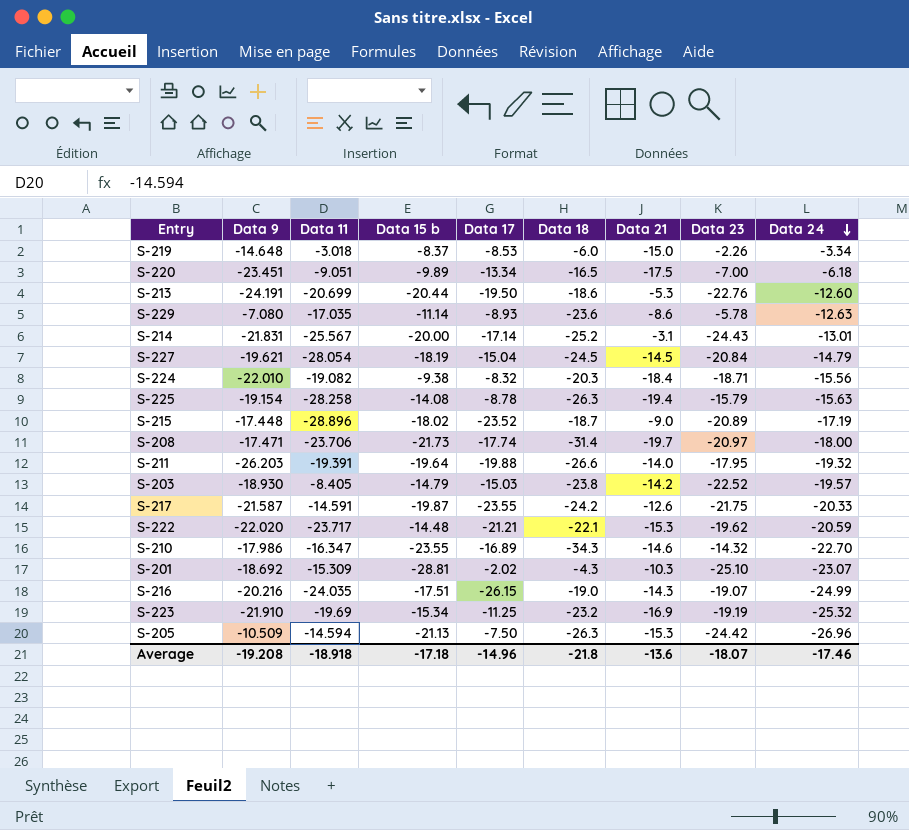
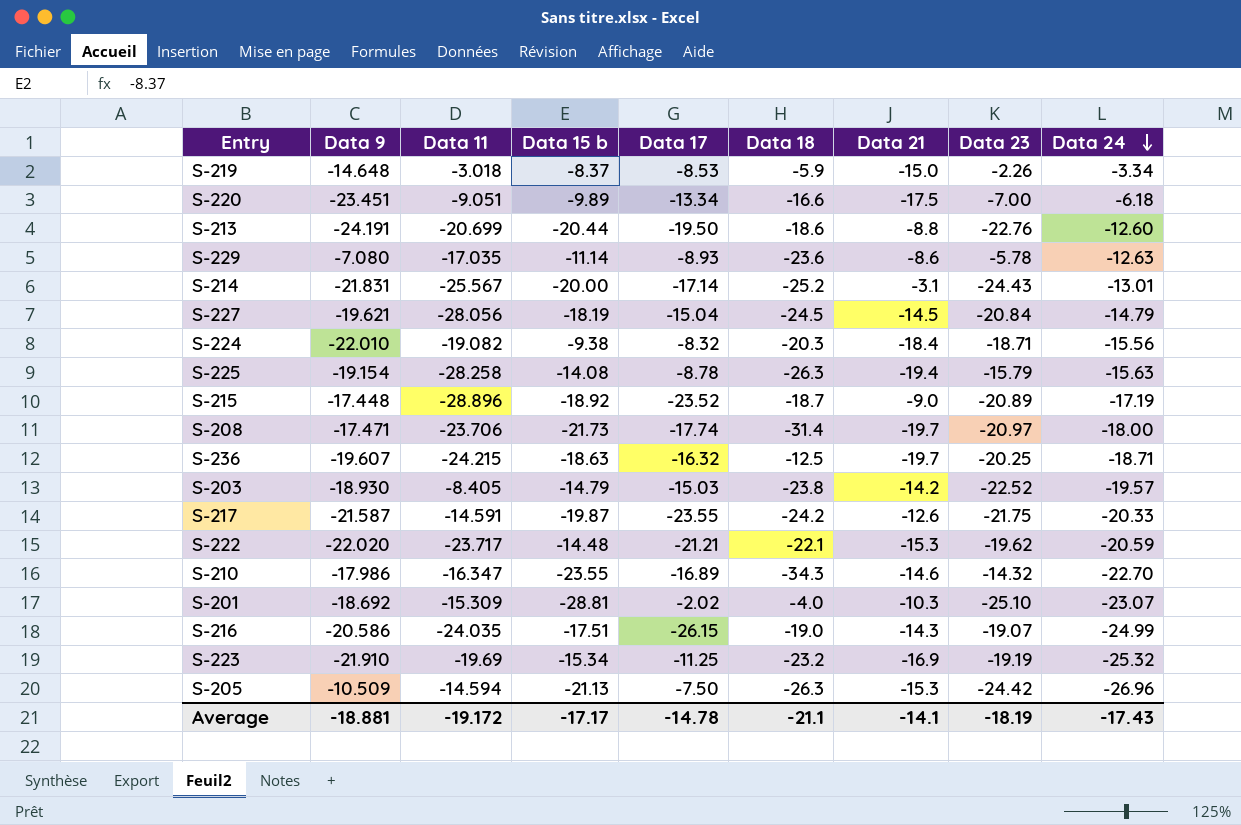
row S-211: -26.203 | -19.391 | -19.64 | -19.88 | -26.6 | -14.0 | -17.95 | -19.32 -> none
S-219 | Data 18: -6.0 -> -5.9
S-220 | Data 18: -16.5 -> -16.6
S-213 | Data 21: -5.3 -> -8.8
S-227 | Data 11: -28.054 -> -28.056
S-215 | Data 15 b: -18.02 -> -18.92
row S-236: none -> -19.607 | -24.215 | -18.63 | -16.32 | -12.5 | -19.7 | -20.25 | -18.71
S-201 | Data 18: -4.3 -> -4.0
S-216 | Data 9: -20.216 -> -20.586
Average | Data 9: -19.208 -> -18.881
Average | Data 11: -18.918 -> -19.172
Average | Data 15 b: -17.18 -> -17.17
Average | Data 17: -14.96 -> -14.78
Average | Data 18: -21.8 -> -21.1
Average | Data 21: -13.6 -> -14.1
Average | Data 23: -18.07 -> -18.19
Average | Data 24: -17.46 -> -17.43

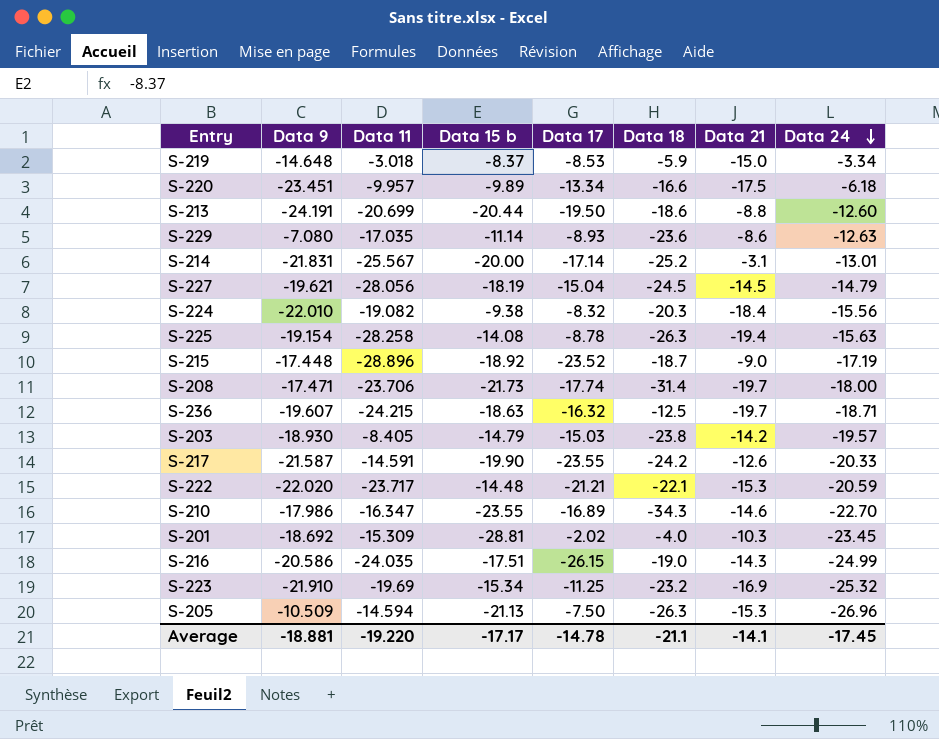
column Data 23 | position: 8 -> none
S-220 | Data 11: -9.051 -> -9.957
S-217 | Data 15 b: -19.87 -> -19.90
S-201 | Data 24: -23.07 -> -23.45
Average | Data 11: -19.172 -> -19.220
Average | Data 24: -17.43 -> -17.45

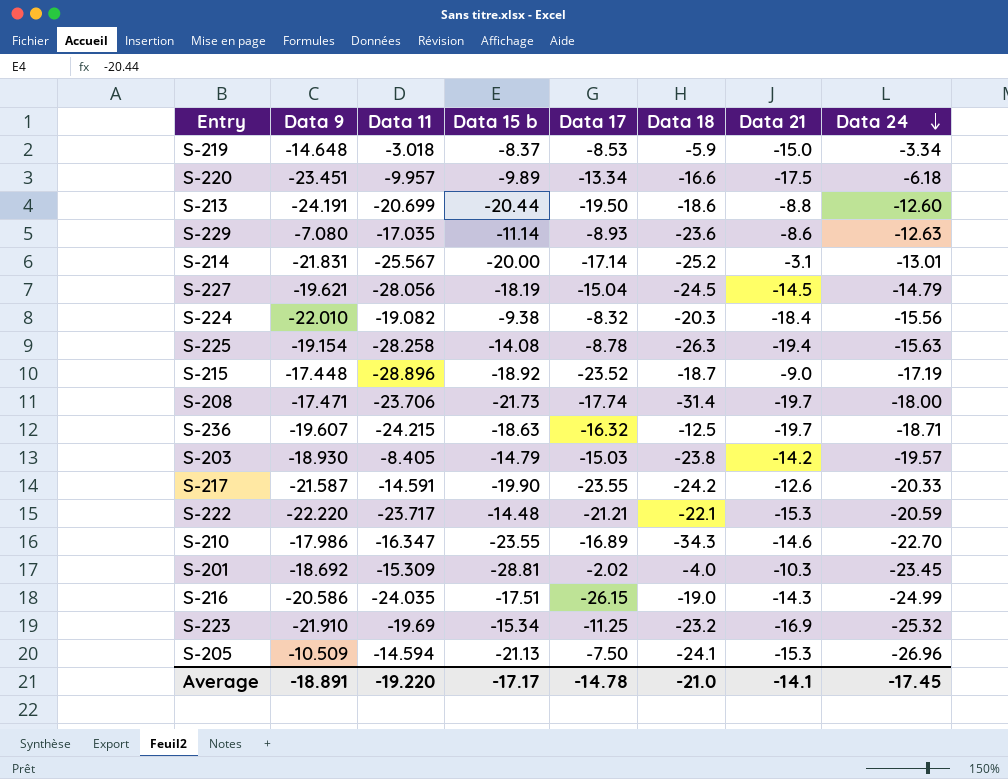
S-222 | Data 9: -22.020 -> -22.220
S-205 | Data 18: -26.3 -> -24.1
Average | Data 9: -18.881 -> -18.891
Average | Data 18: -21.1 -> -21.0

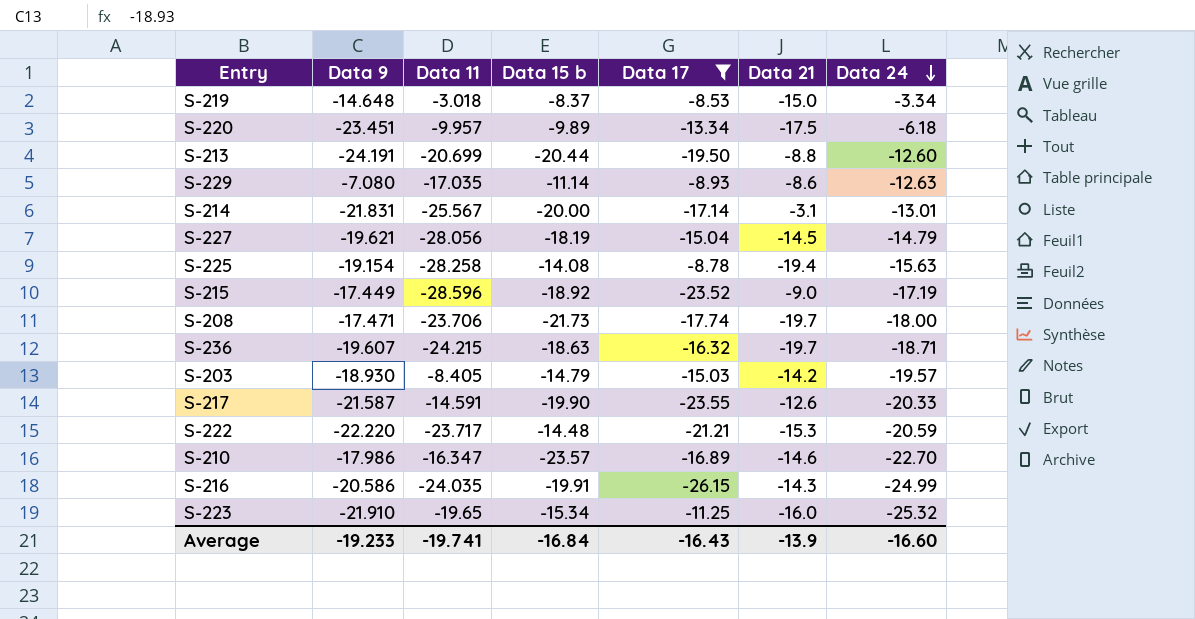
filter: none -> Data 17 <= -8.53
column Data 18 | position: 6 -> none
S-215 | Data 9: -17.448 -> -17.449
S-215 | Data 11: -28.896 -> -28.596
S-210 | Data 15 b: -23.55 -> -23.57
S-216 | Data 15 b: -17.51 -> -19.91
S-223 | Data 11: -19.69 -> -19.65
S-223 | Data 21: -16.9 -> -16.0
Average | Data 9: -18.891 -> -19.233
Average | Data 11: -19.220 -> -19.741
Average | Data 15 b: -17.17 -> -16.84
Average | Data 17: -14.78 -> -16.43
Average | Data 21: -14.1 -> -13.9
Average | Data 24: -17.45 -> -16.60

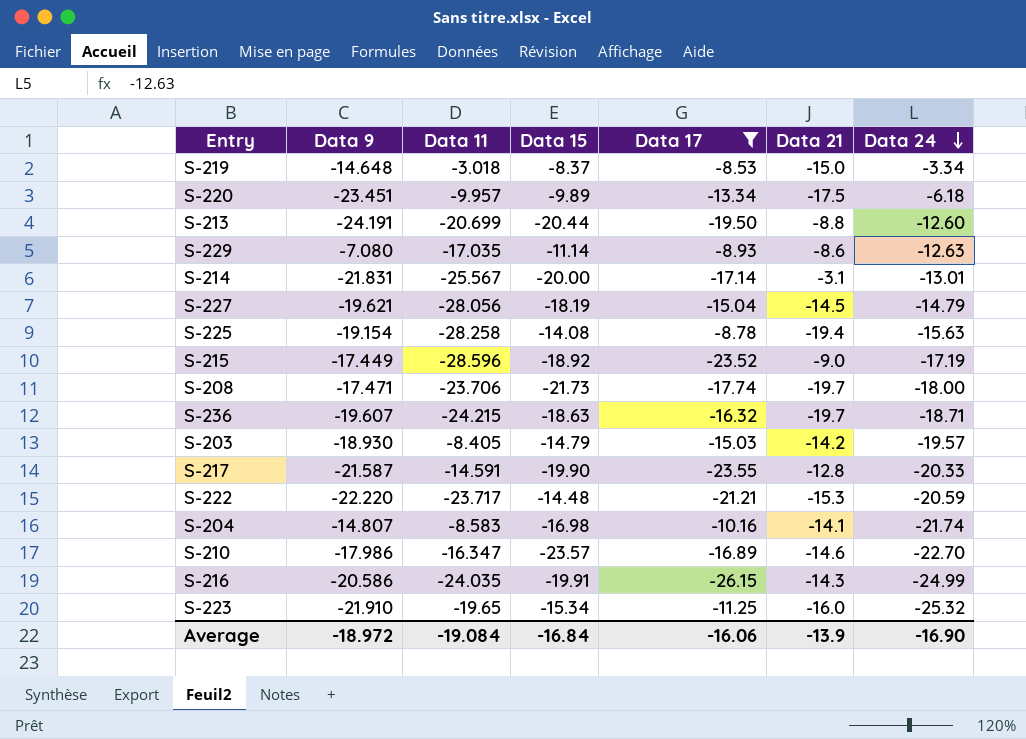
column name: Data 15 b -> Data 15
S-217 | Data 21: -12.6 -> -12.8
row S-204: none -> -14.807 | -8.583 | -16.98 | -10.16 | -14.1 | -21.74
Average | Data 9: -19.233 -> -18.972
Average | Data 11: -19.741 -> -19.084
Average | Data 17: -16.43 -> -16.06
Average | Data 24: -16.60 -> -16.90

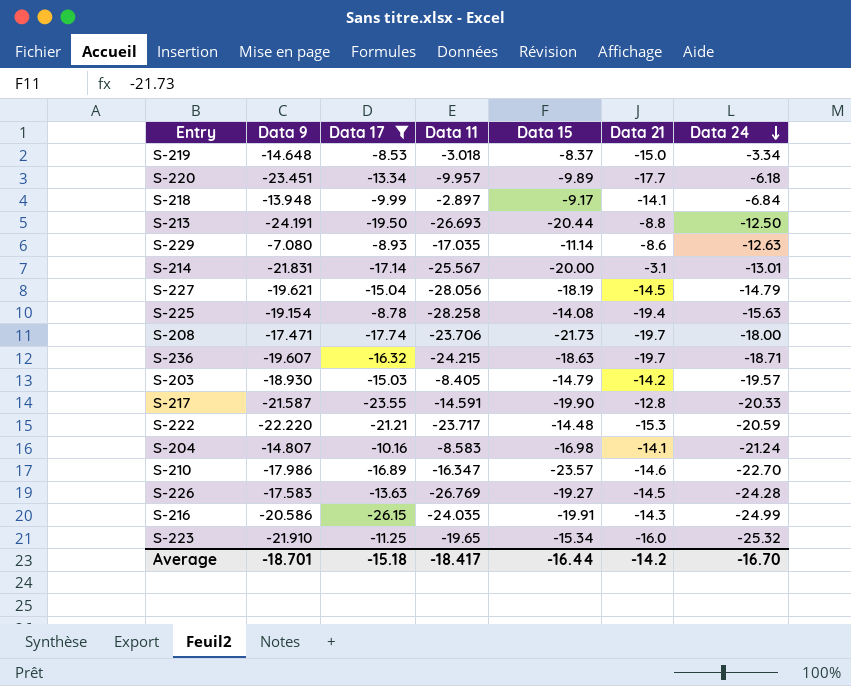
column Data 17 | position: 5 -> 3
row S-215: -17.449 | -28.596 | -18.92 | -23.52 | -9.0 | -17.19 -> none
S-220 | Data 21: -17.5 -> -17.7
row S-218: none -> -13.948 | -9.99 | -2.897 | -9.17 | -14.1 | -6.84
S-213 | Data 11: -20.699 -> -26.693
S-213 | Data 24: -12.60 -> -12.50
S-204 | Data 24: -21.74 -> -21.24
row S-226: none -> -17.583 | -13.63 | -26.769 | -19.27 | -14.5 | -24.28
Average | Data 9: -18.972 -> -18.701
Average | Data 17: -16.06 -> -15.18
Average | Data 11: -19.084 -> -18.417
Average | Data 15: -16.84 -> -16.44
Average | Data 21: -13.9 -> -14.2
Average | Data 24: -16.90 -> -16.70

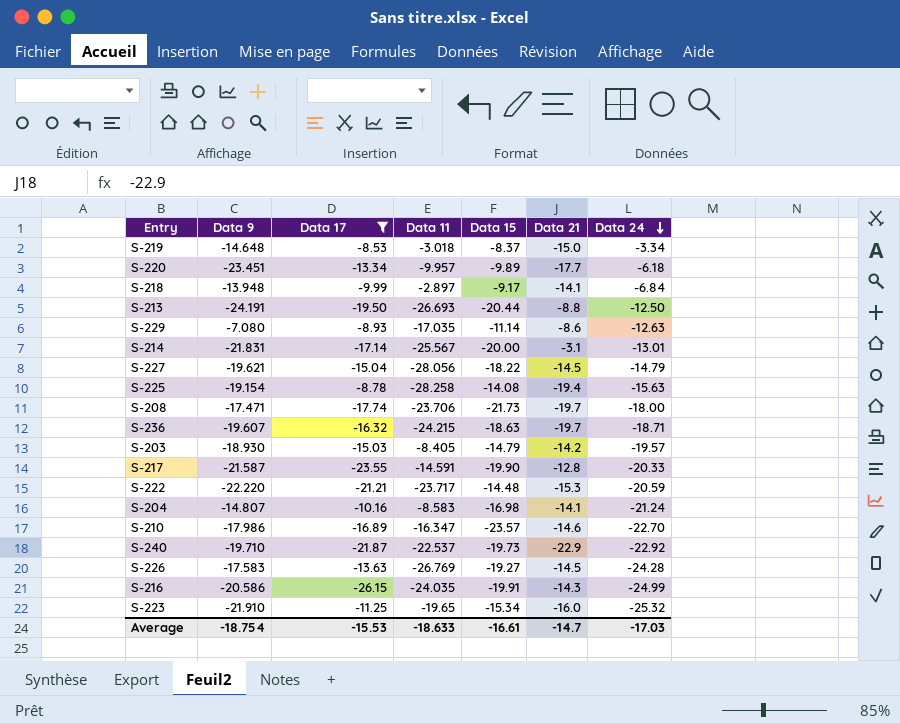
S-227 | Data 15: -18.19 -> -18.22
row S-240: none -> -19.710 | -21.87 | -22.537 | -19.73 | -22.9 | -22.92
Average | Data 9: -18.701 -> -18.754
Average | Data 17: -15.18 -> -15.53
Average | Data 11: -18.417 -> -18.633
Average | Data 15: -16.44 -> -16.61
Average | Data 21: -14.2 -> -14.7
Average | Data 24: -16.70 -> -17.03

